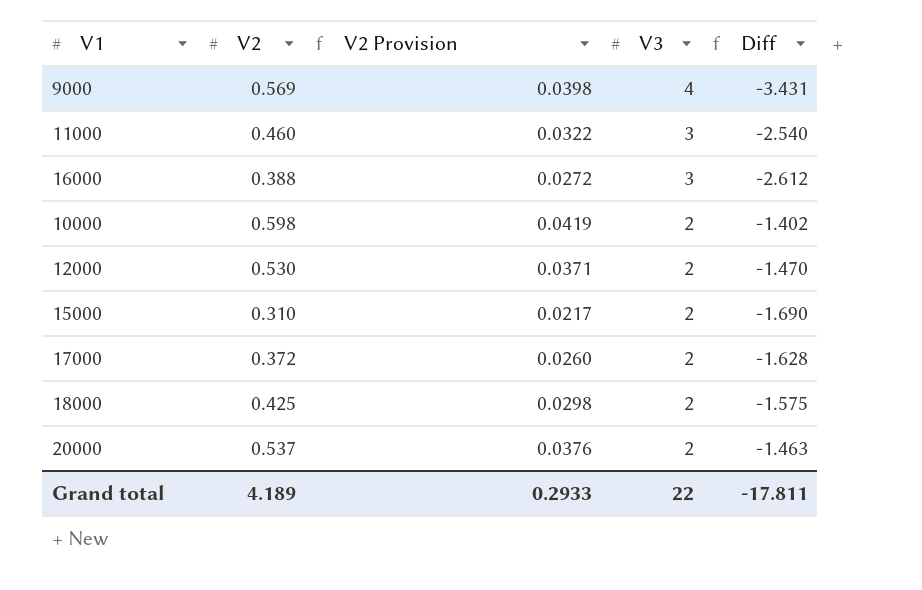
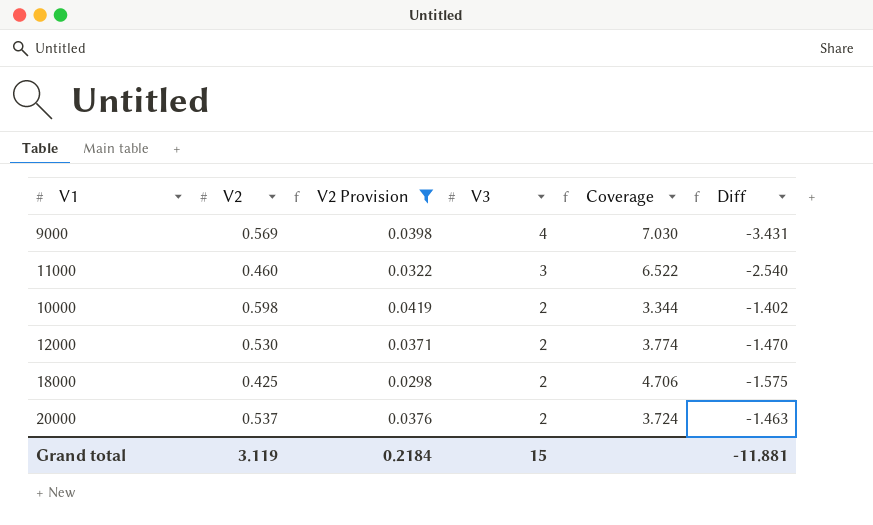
filter: none -> V2 Provision >= 0.0298
column Coverage | formula: none -> [V3] / [V2]
Grand total | V2: 4.189 -> 3.119
Grand total | V2 Provision: 0.2933 -> 0.2184
Grand total | V3: 22 -> 15
Grand total | Diff: -17.811 -> -11.881

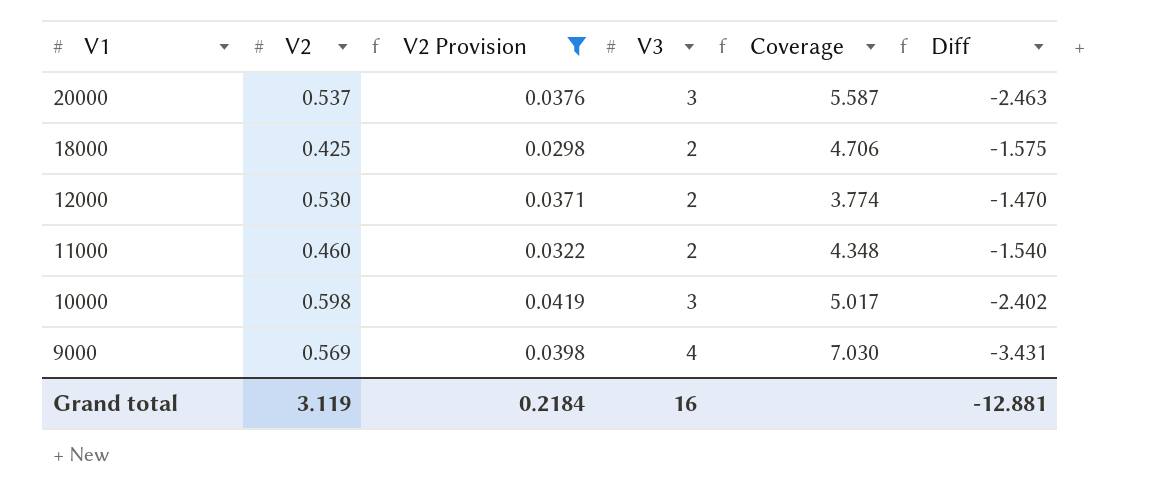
row order: V3 descending -> V1 descending
20000 | V3: 2 -> 3
20000 | Coverage: 3.724 -> 5.587
20000 | Diff: -1.463 -> -2.463
11000 | V3: 3 -> 2
11000 | Coverage: 6.522 -> 4.348
11000 | Diff: -2.540 -> -1.540
10000 | V3: 2 -> 3
10000 | Coverage: 3.344 -> 5.017
10000 | Diff: -1.402 -> -2.402
Grand total | V3: 15 -> 16
Grand total | Diff: -11.881 -> -12.881

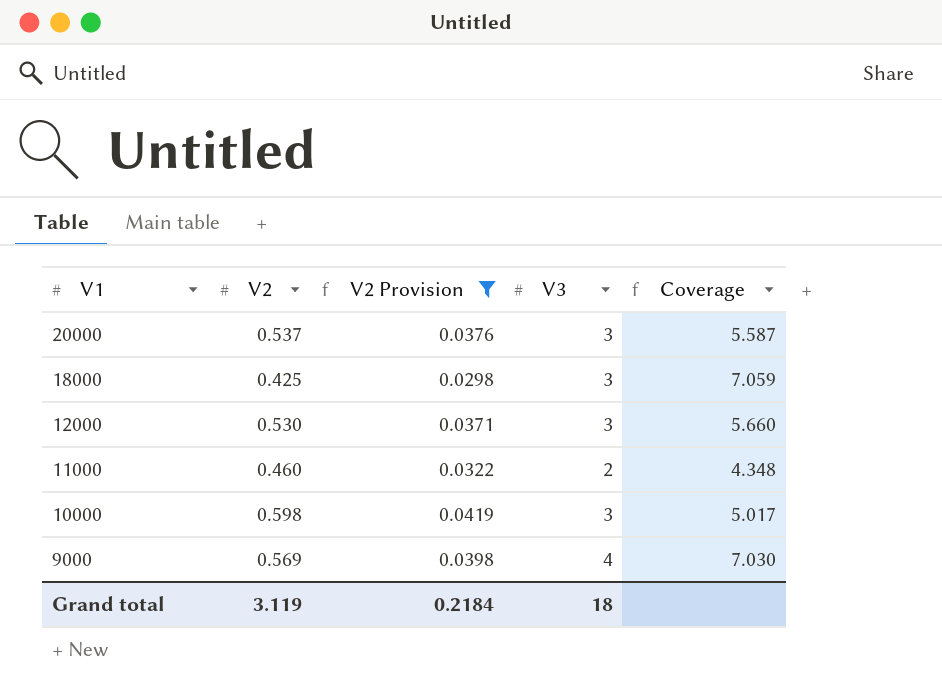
column Diff | formula: [V2] - [V3] -> none
18000 | V3: 2 -> 3
18000 | Coverage: 4.706 -> 7.059
12000 | V3: 2 -> 3
12000 | Coverage: 3.774 -> 5.660
Grand total | V3: 16 -> 18

